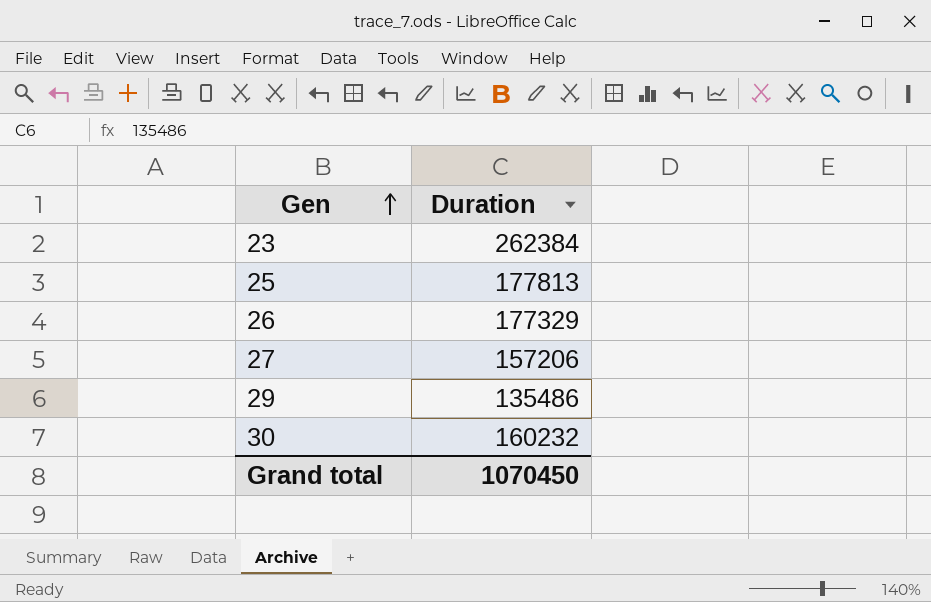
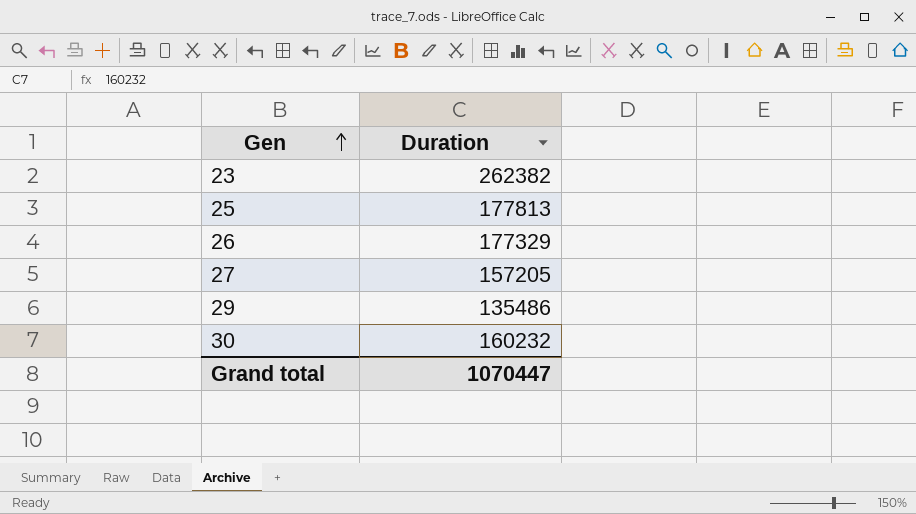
23 | Duration: 262384 -> 262382
27 | Duration: 157206 -> 157205
Grand total | Duration: 1070450 -> 1070447

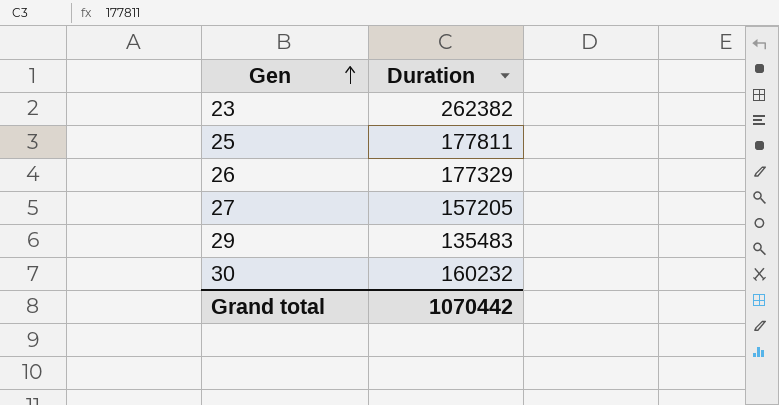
25 | Duration: 177813 -> 177811
29 | Duration: 135486 -> 135483
Grand total | Duration: 1070447 -> 1070442

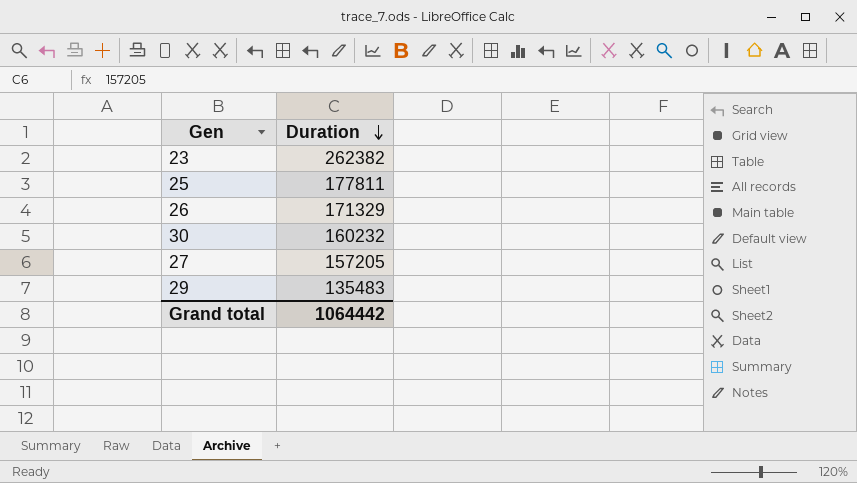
row order: Gen ascending -> Duration descending
26 | Duration: 177329 -> 171329
Grand total | Duration: 1070442 -> 1064442

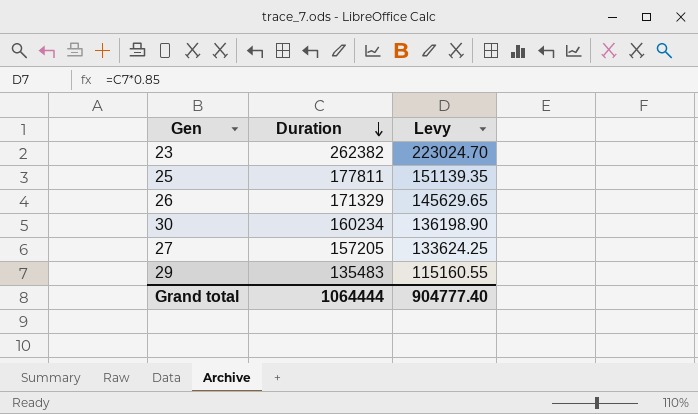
column Levy | formula: none -> [Duration] * 0.85
30 | Duration: 160232 -> 160234
Grand total | Duration: 1064442 -> 1064444

